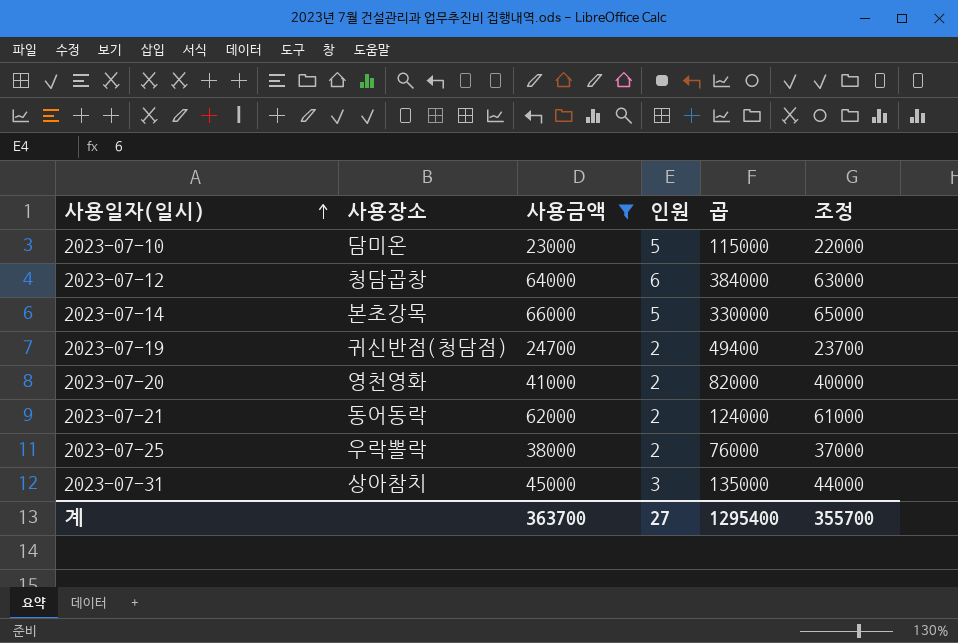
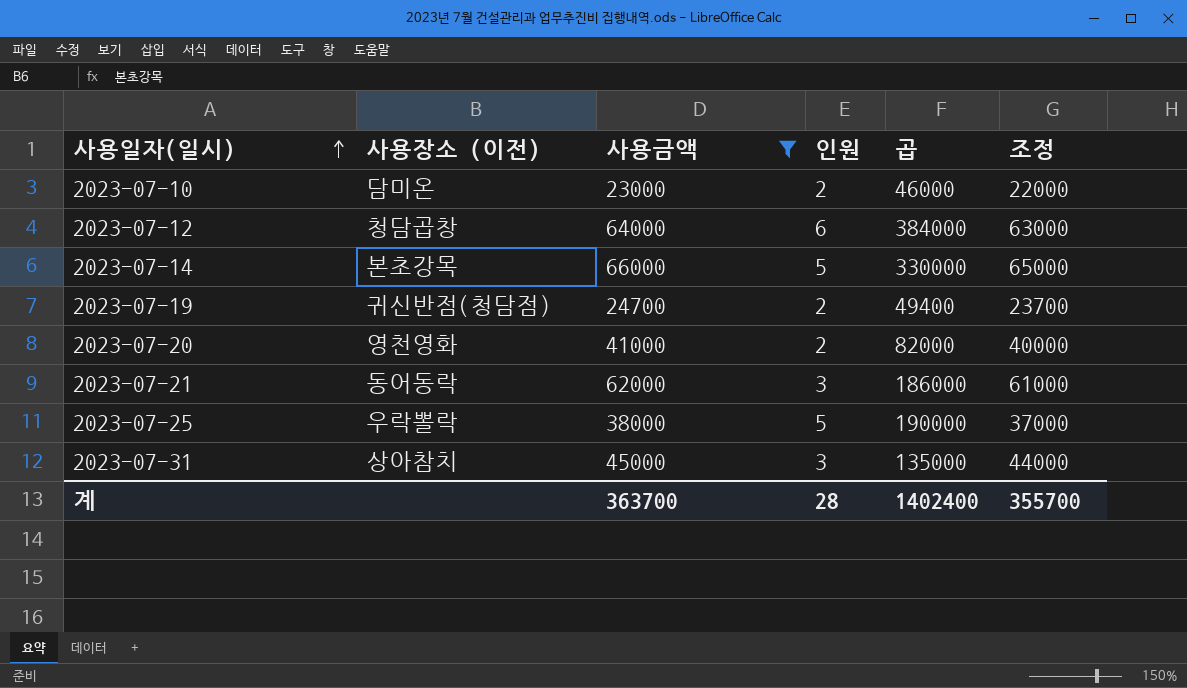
column name: 사용장소 -> 사용장소 (이전)
2023-07-10 | 인원: 5 -> 2
2023-07-10 | 곱: 115000 -> 46000
2023-07-21 | 인원: 2 -> 3
2023-07-21 | 곱: 124000 -> 186000
2023-07-25 | 인원: 2 -> 5
2023-07-25 | 곱: 76000 -> 190000
계 | 인원: 27 -> 28
계 | 곱: 1295400 -> 1402400

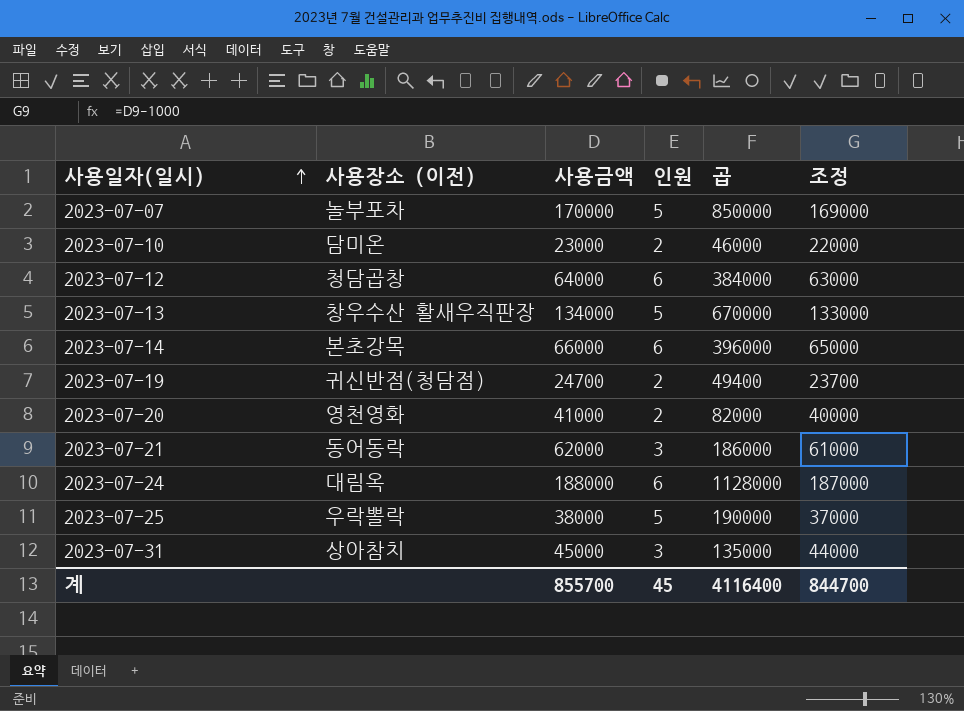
filter: 사용금액 <= 66000 -> none
2023-07-14 | 인원: 5 -> 6
2023-07-14 | 곱: 330000 -> 396000
계 | 사용금액: 363700 -> 855700
계 | 인원: 28 -> 45
계 | 곱: 1402400 -> 4116400
계 | 조정: 355700 -> 844700

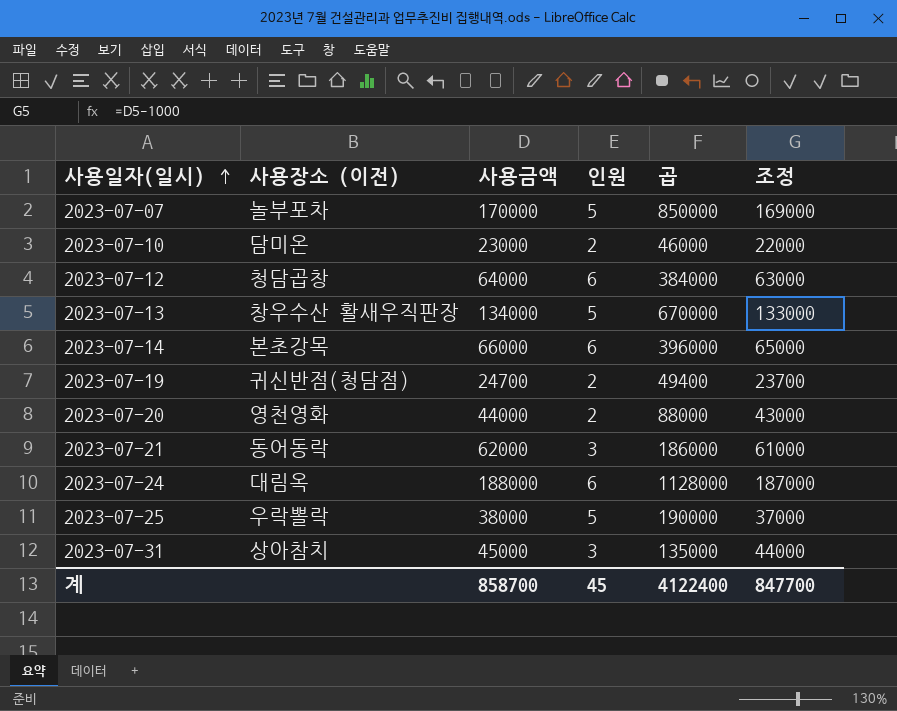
2023-07-20 | 사용금액: 41000 -> 44000
2023-07-20 | 곱: 82000 -> 88000
2023-07-20 | 조정: 40000 -> 43000
계 | 사용금액: 855700 -> 858700
계 | 곱: 4116400 -> 4122400
계 | 조정: 844700 -> 847700

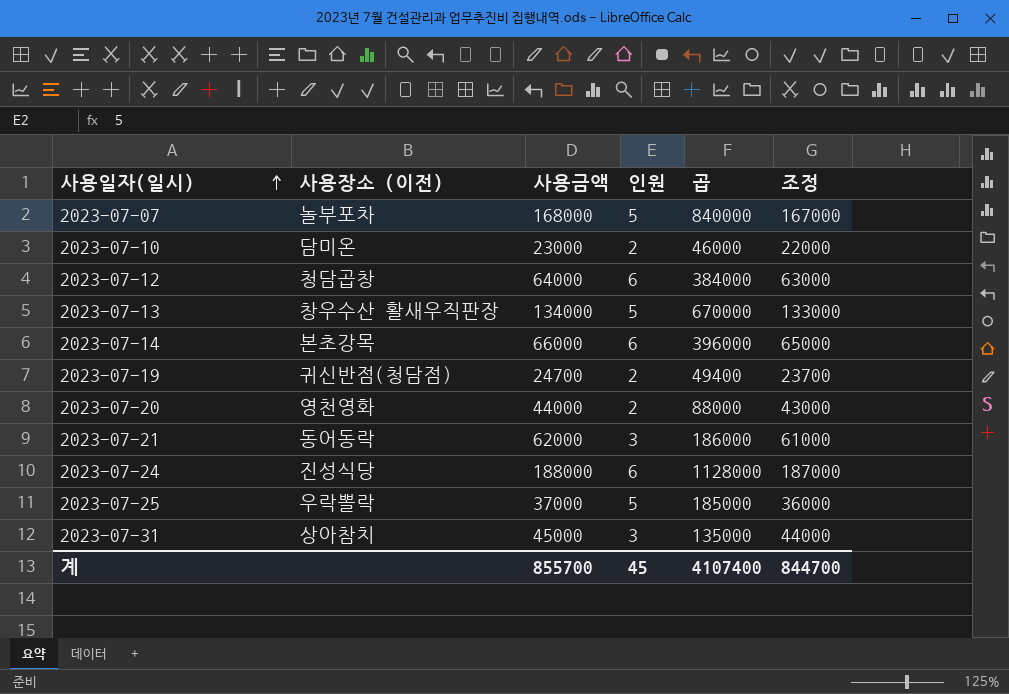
2023-07-07 | 사용금액: 170000 -> 168000
2023-07-07 | 곱: 850000 -> 840000
2023-07-07 | 조정: 169000 -> 167000
2023-07-24 | 사용장소 (이전): 대림옥 -> 진성식당
2023-07-25 | 사용금액: 38000 -> 37000
2023-07-25 | 곱: 190000 -> 185000
2023-07-25 | 조정: 37000 -> 36000
계 | 사용금액: 858700 -> 855700
계 | 곱: 4122400 -> 4107400
계 | 조정: 847700 -> 844700

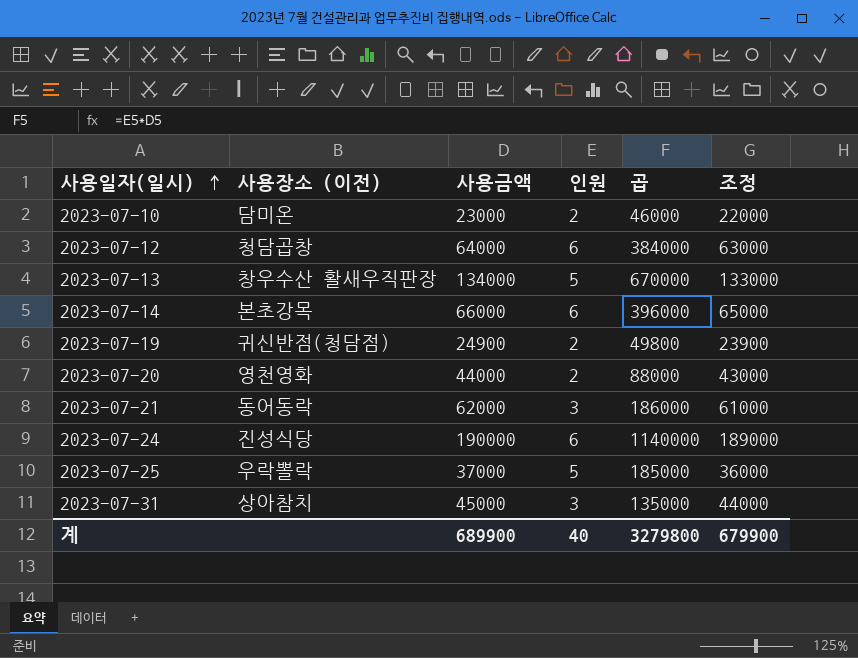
row 2023-07-07: 놀부포차 | 168000 | 5 | 840000 | 167000 -> none
2023-07-19 | 사용금액: 24700 -> 24900
2023-07-19 | 곱: 49400 -> 49800
2023-07-19 | 조정: 23700 -> 23900
2023-07-24 | 사용금액: 188000 -> 190000
2023-07-24 | 곱: 1128000 -> 1140000
2023-07-24 | 조정: 187000 -> 189000
계 | 사용금액: 855700 -> 689900
계 | 인원: 45 -> 40
계 | 곱: 4107400 -> 3279800
계 | 조정: 844700 -> 679900

